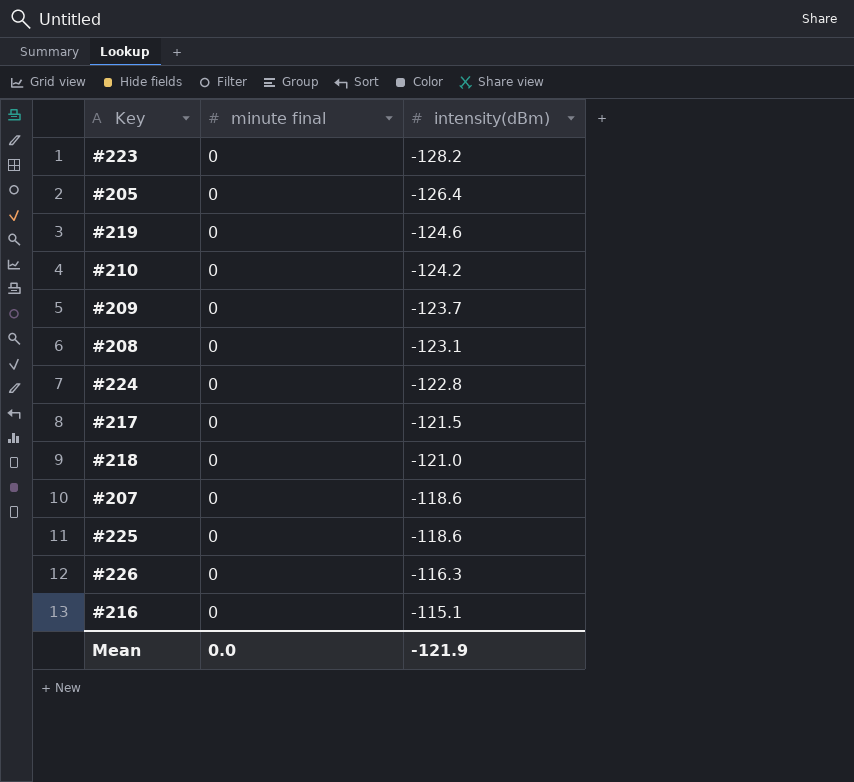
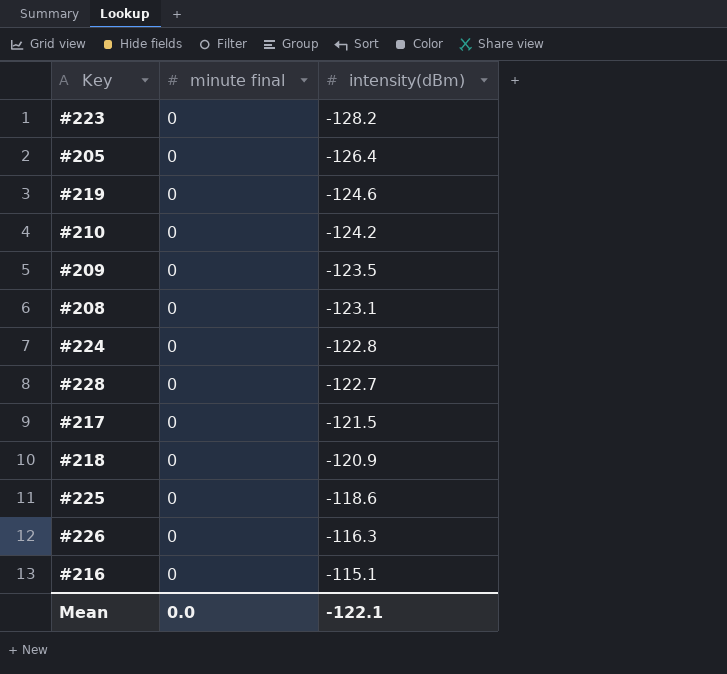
row #207: 0 | -118.6 -> none
#209 | intensity(dBm): -123.7 -> -123.5
row #228: none -> 0 | -122.7
#218 | intensity(dBm): -121.0 -> -120.9
Mean | intensity(dBm): -121.9 -> -122.1

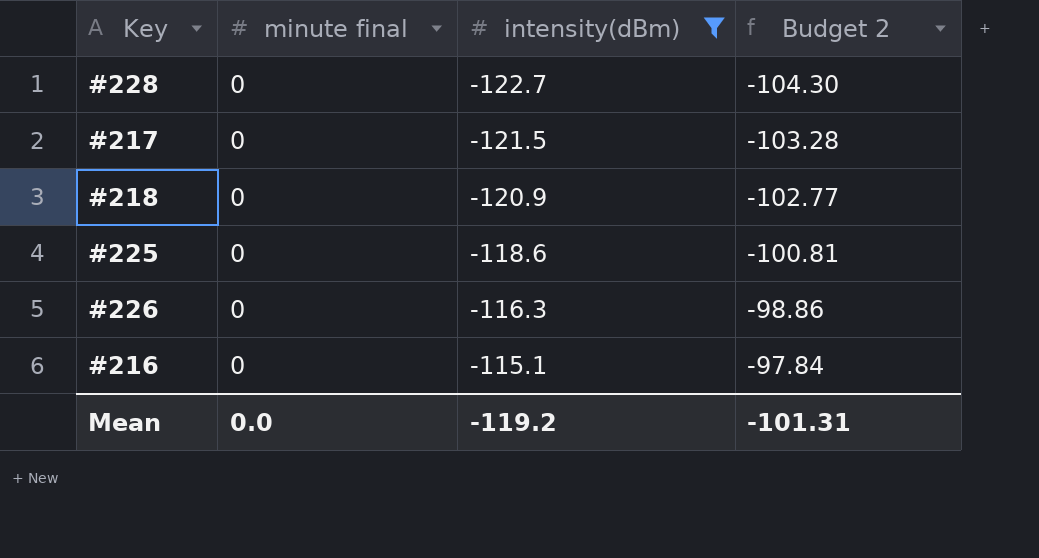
filter: none -> intensity(dBm) >= -122.7
column Budget 2 | formula: none -> [intensity(dBm)] * 0.85
Mean | intensity(dBm): -122.1 -> -119.2

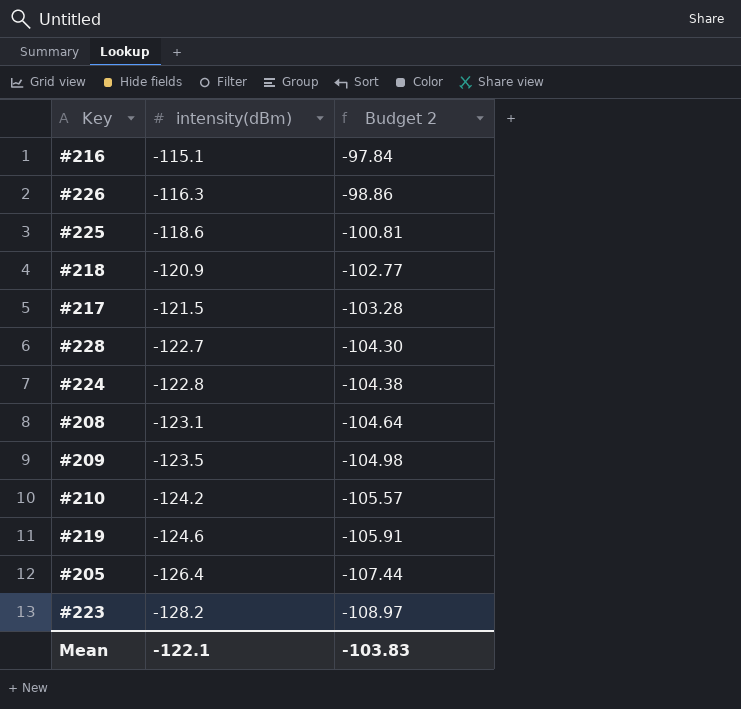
filter: intensity(dBm) >= -122.7 -> none
row order: intensity(dBm) ascending -> intensity(dBm) descending
column minute final | position: 2 -> none
Mean | intensity(dBm): -119.2 -> -122.1
Mean | Budget 2: -101.31 -> -103.83

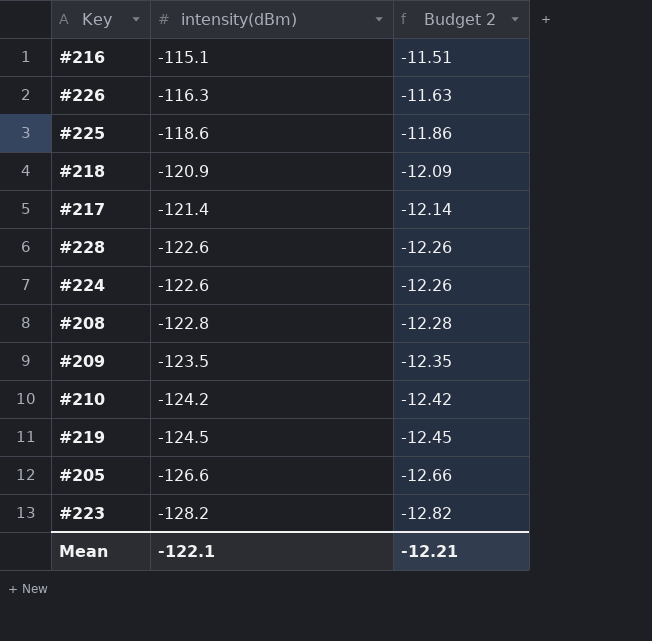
column Budget 2 | formula: [intensity(dBm)] * 0.85 -> [intensity(dBm)] * 0.1
#217 | intensity(dBm): -121.5 -> -121.4
#228 | intensity(dBm): -122.7 -> -122.6
#224 | intensity(dBm): -122.8 -> -122.6
#208 | intensity(dBm): -123.1 -> -122.8
#219 | intensity(dBm): -124.6 -> -124.5
#205 | intensity(dBm): -126.4 -> -126.6
Mean | Budget 2: -103.83 -> -12.21

